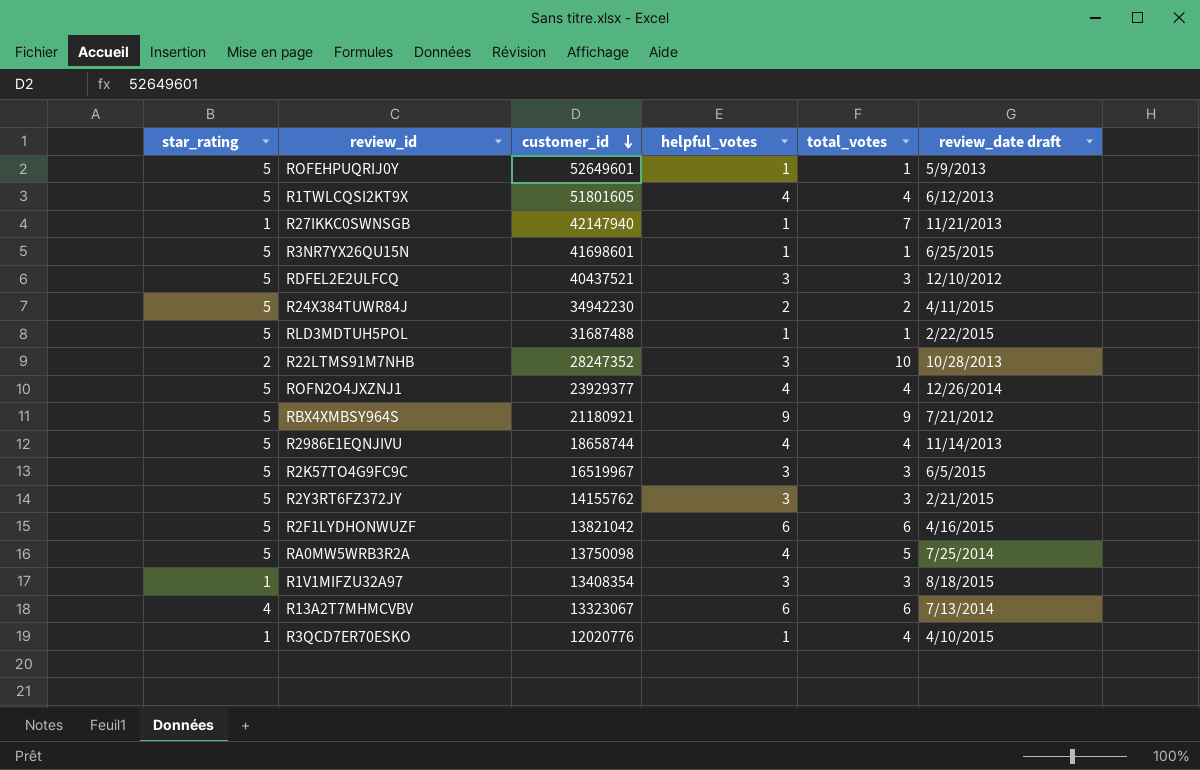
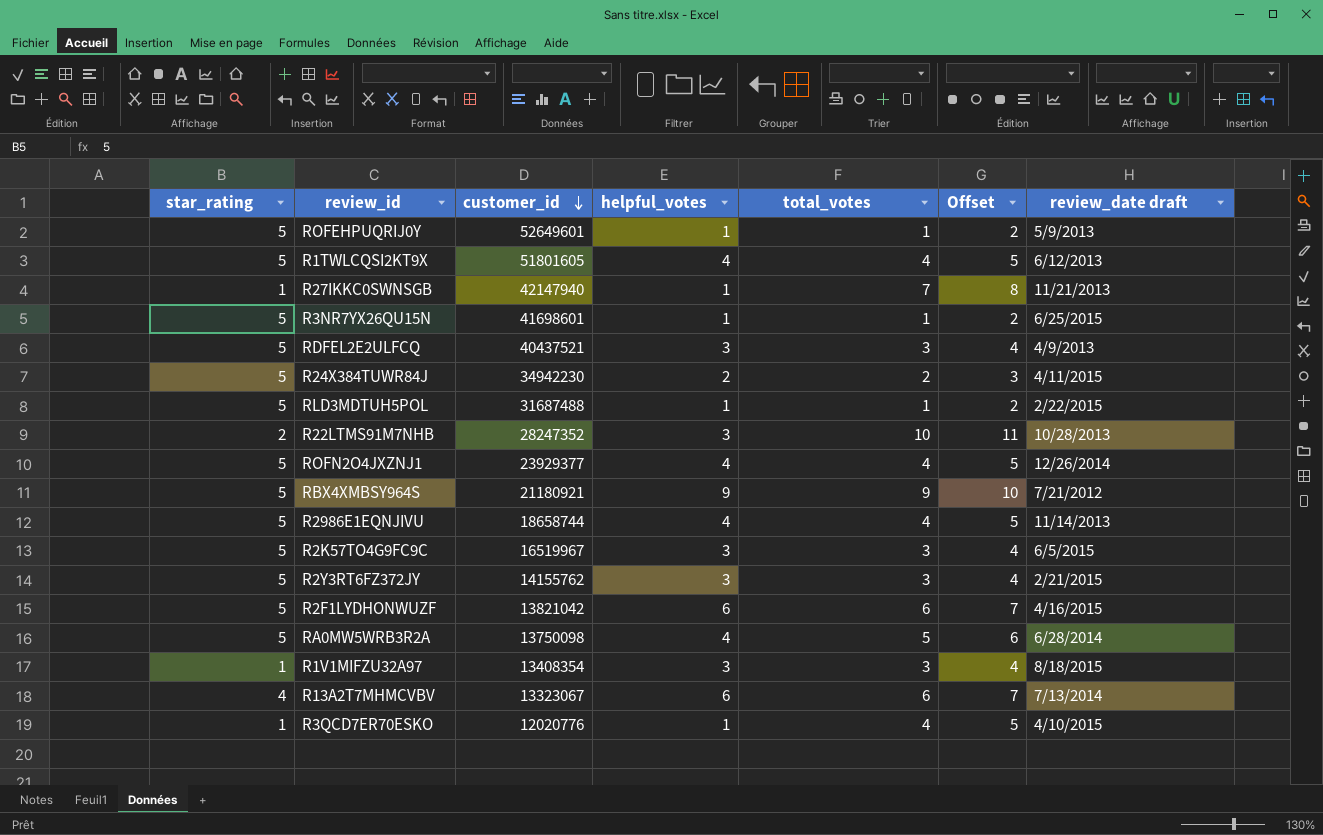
column Offset | formula: none -> [total_votes] + 1
RDFEL2E2ULFCQ | review_date draft: 12/10/2012 -> 4/9/2013
RA0MW5WRB3R2A | review_date draft: 7/25/2014 -> 6/28/2014

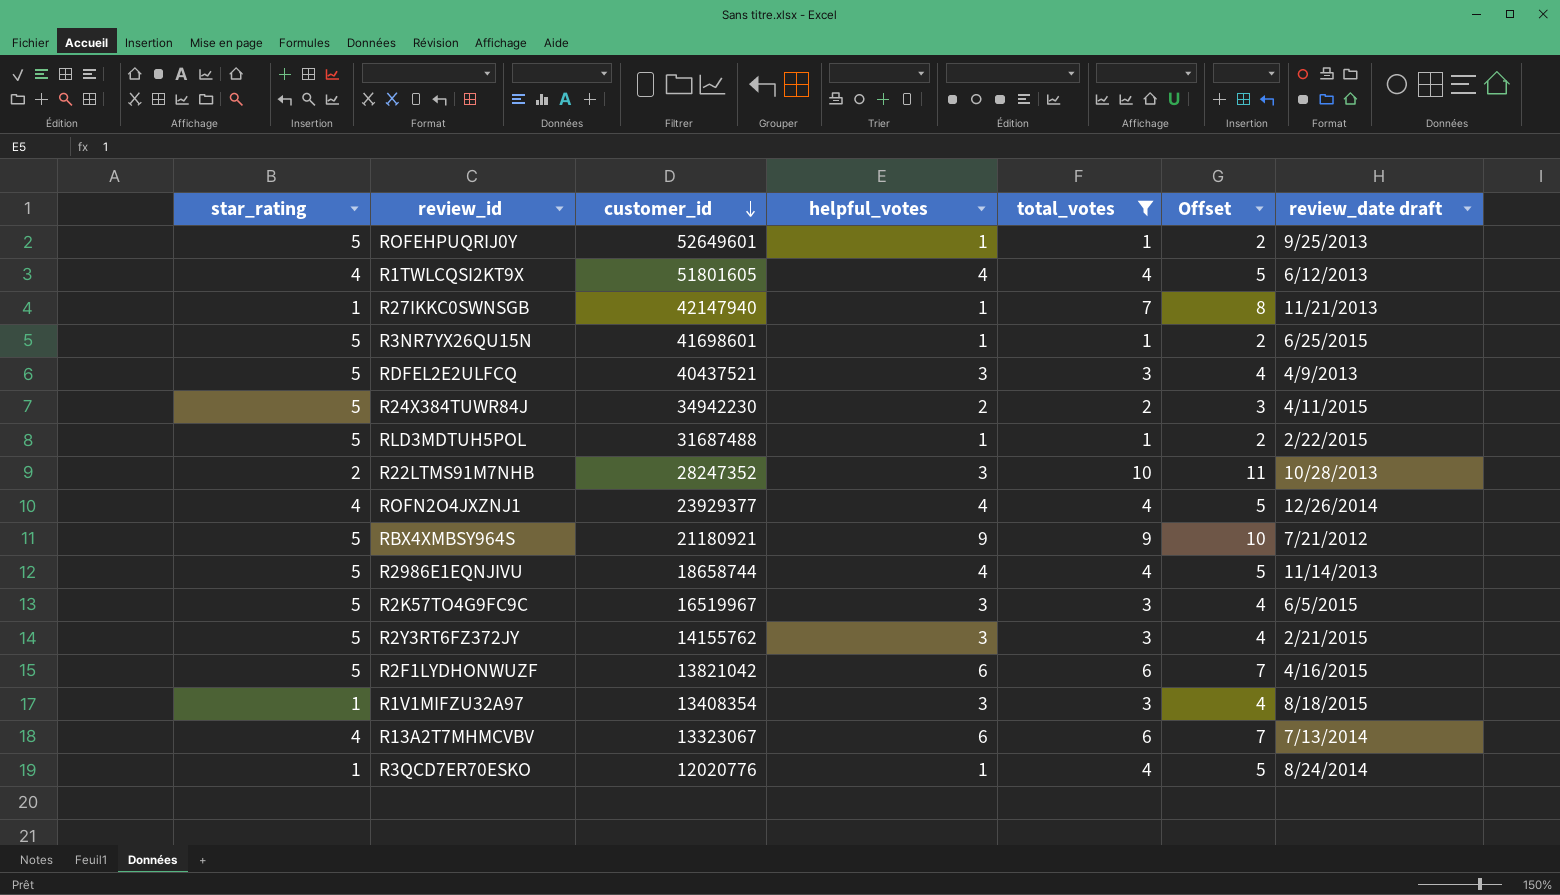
filter: none -> total_votes != 5
ROFEHPUQRIJ0Y | review_date draft: 5/9/2013 -> 9/25/2013
R1TWLCQSI2KT9X | star_rating: 5 -> 4
ROFN2O4JXZNJ1 | star_rating: 5 -> 4
R3QCD7ER70ESKO | review_date draft: 4/10/2015 -> 8/24/2014

